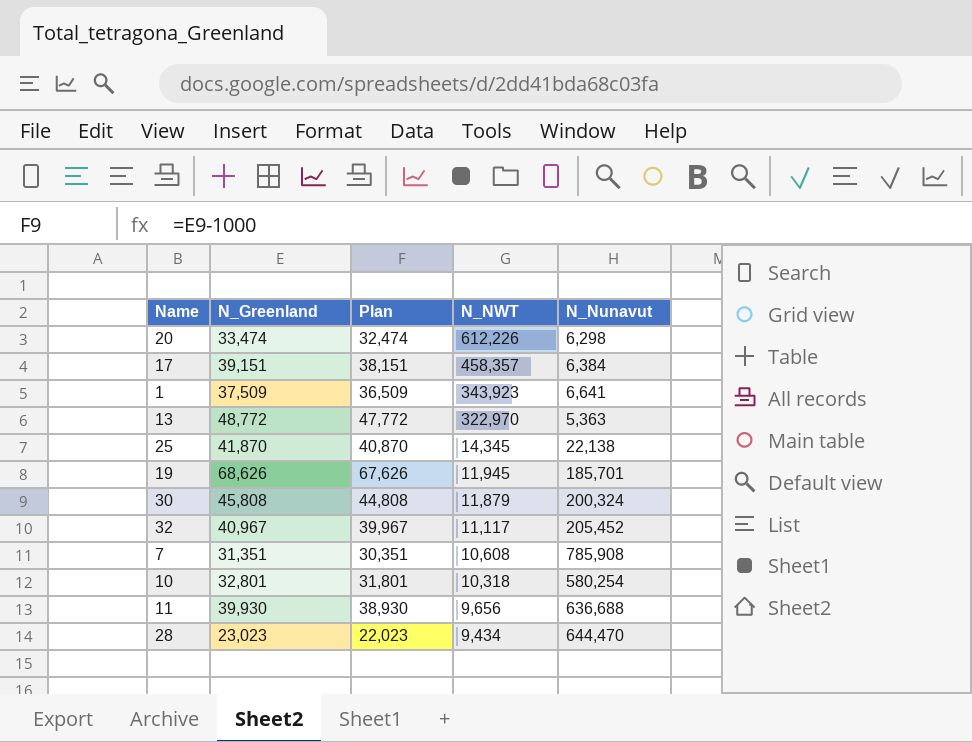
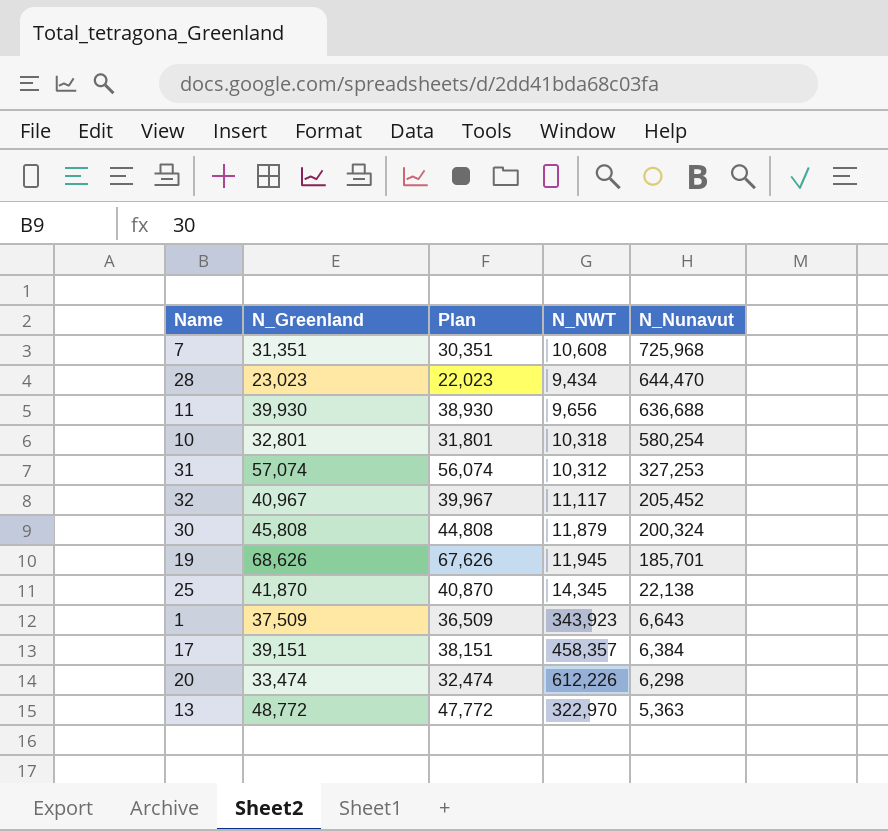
row order: N_NWT descending -> N_Nunavut descending
7 | N_Nunavut: 785,908 -> 725,968
row 31: none -> 57,074 | 56,074 | 10,312 | 327,253
1 | N_Nunavut: 6,641 -> 6,643

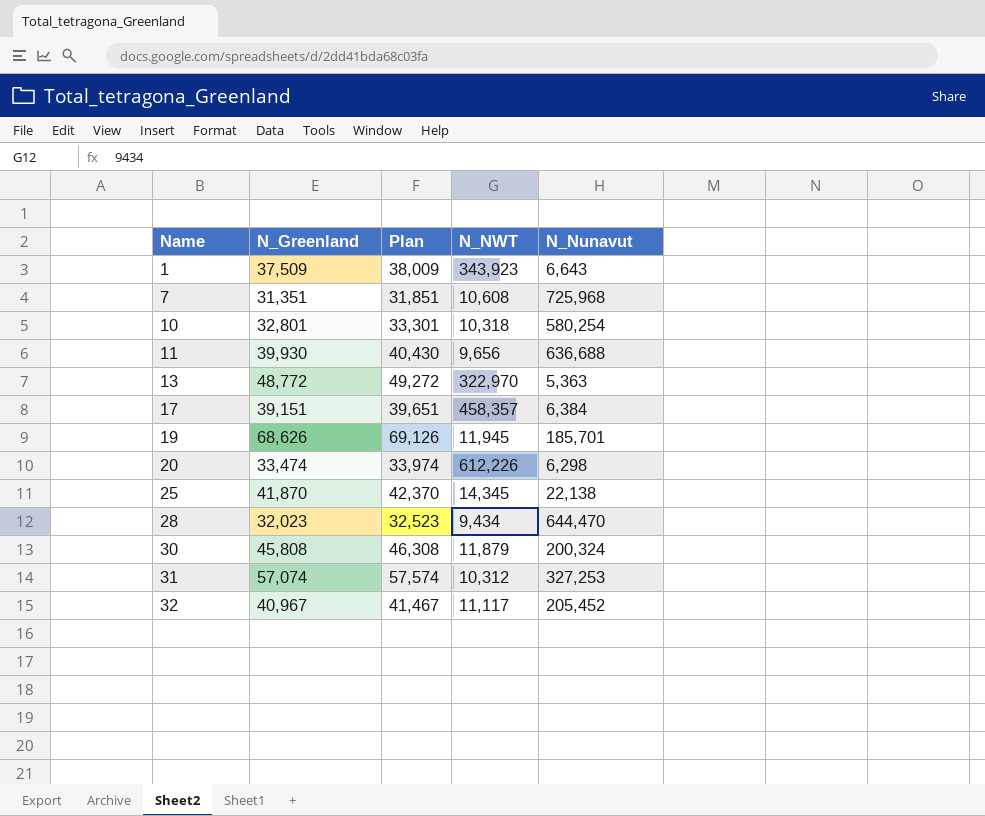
row order: N_Nunavut descending -> Name ascending
column Plan | formula: [N_Greenland] - 1000 -> [N_Greenland] + 500
28 | N_Greenland: 23,023 -> 32,023

